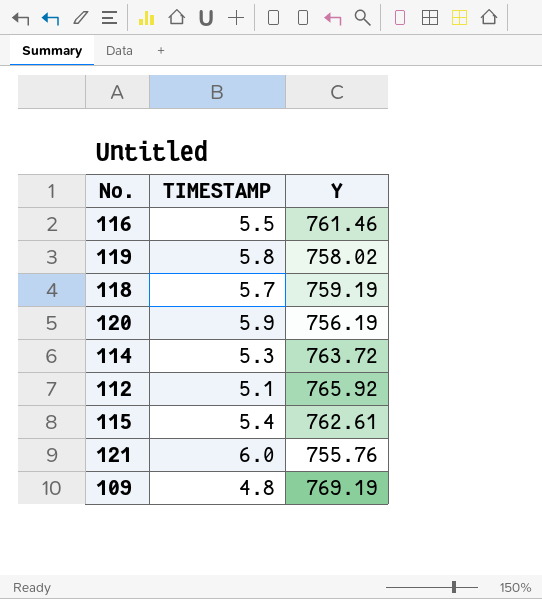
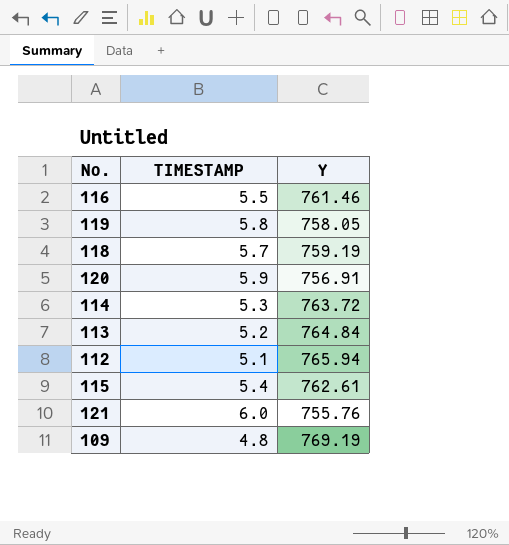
119 | Y: 758.02 -> 758.05
120 | Y: 756.19 -> 756.91
row 113: none -> 5.2 | 764.84
112 | Y: 765.92 -> 765.94

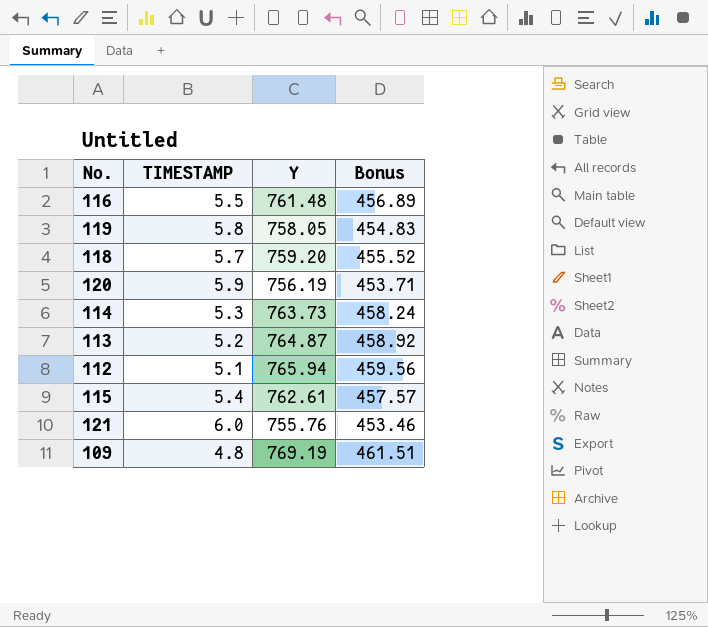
column Bonus | formula: none -> [Y] * 0.6
116 | Y: 761.46 -> 761.48
118 | Y: 759.19 -> 759.20
120 | Y: 756.91 -> 756.19
114 | Y: 763.72 -> 763.73
113 | Y: 764.84 -> 764.87

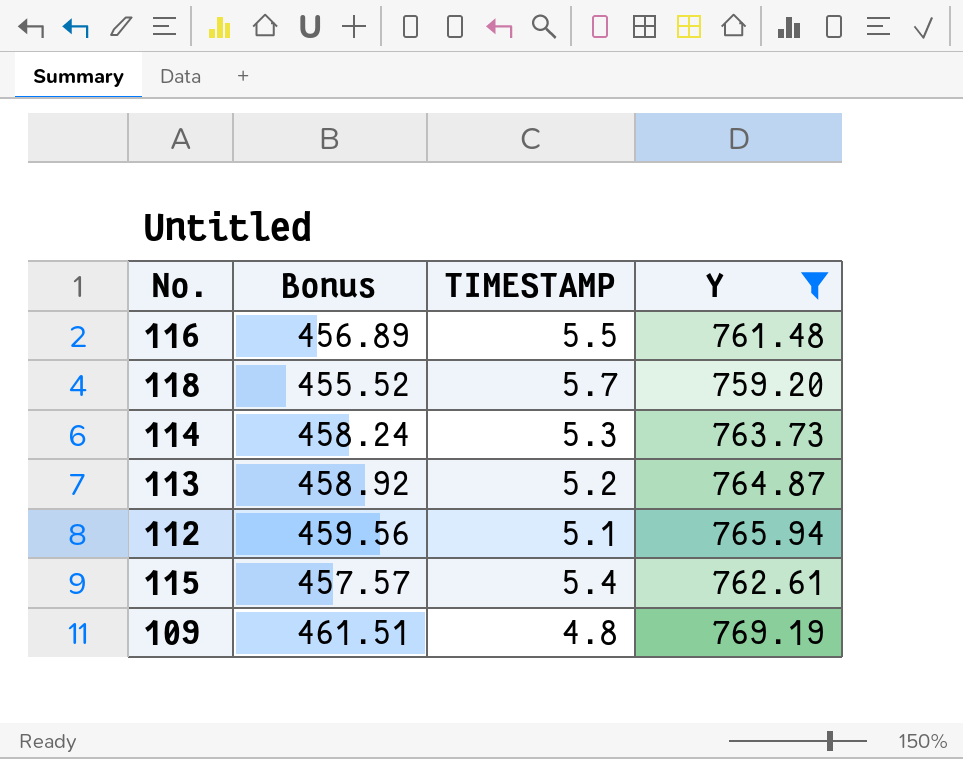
filter: none -> Y >= 759.20
column Bonus | position: 4 -> 2

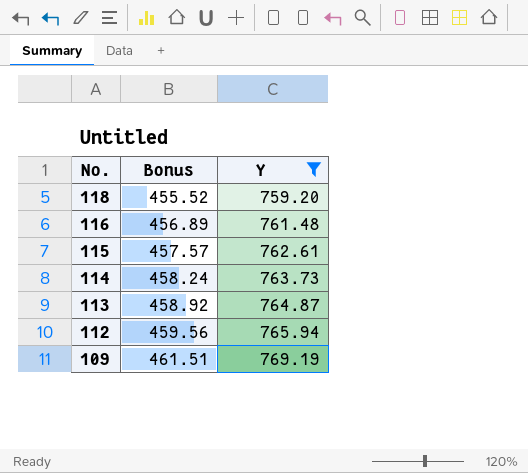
row order: none -> No. descending
column TIMESTAMP | position: 3 -> none

